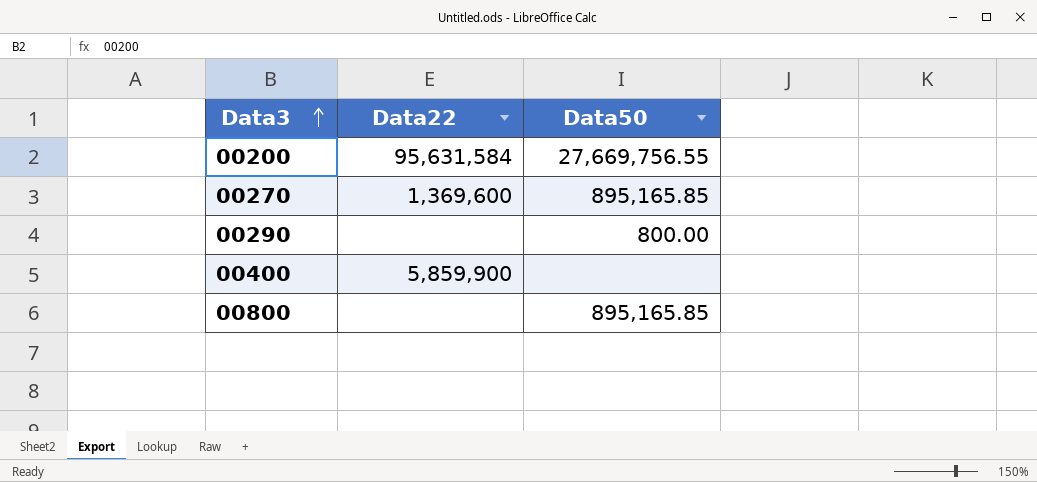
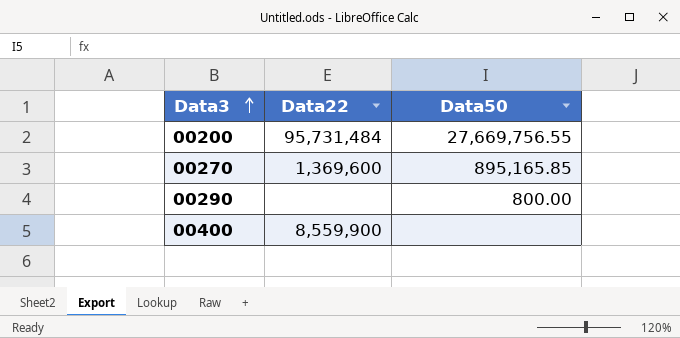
row 00800: none | 895,165.85 -> none
00200 | Data22: 95,631,584 -> 95,731,484
00400 | Data22: 5,859,900 -> 8,559,900

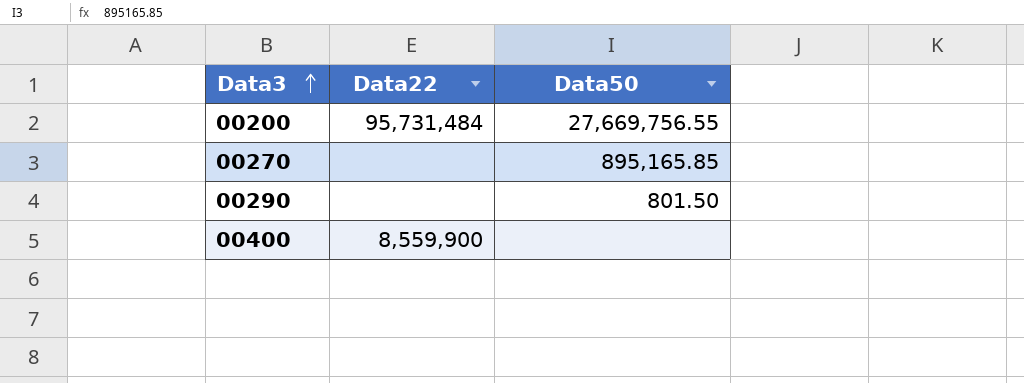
00270 | Data22: 1,369,600 -> none
00290 | Data50: 800.00 -> 801.50

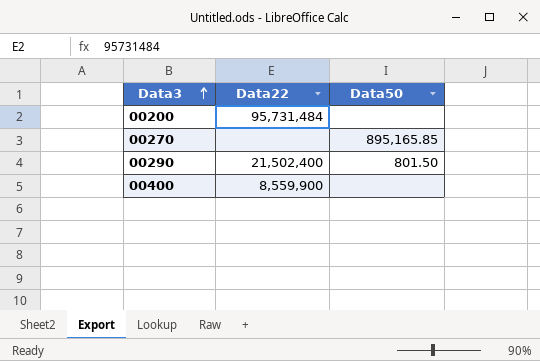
00200 | Data50: 27,669,756.55 -> none
00290 | Data22: none -> 21,502,400

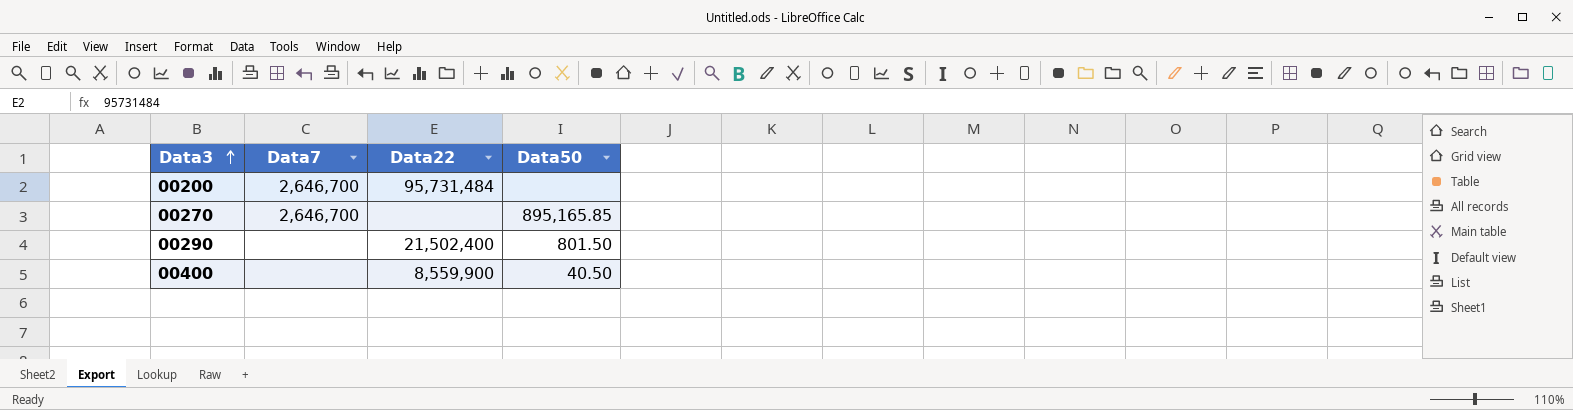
column Data7 | position: none -> 2
00400 | Data50: none -> 40.50

